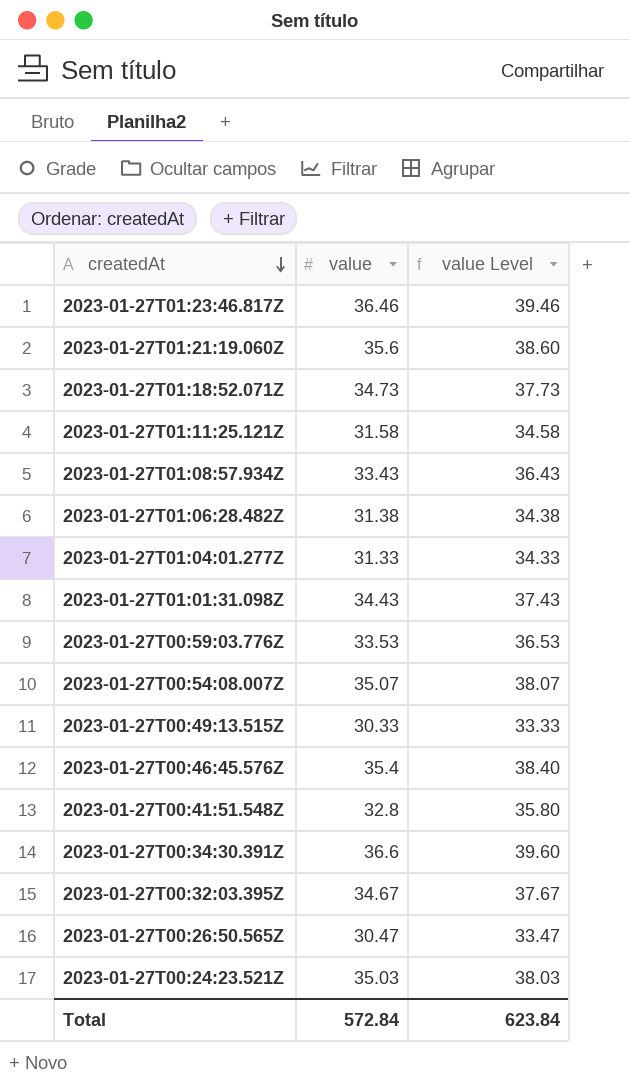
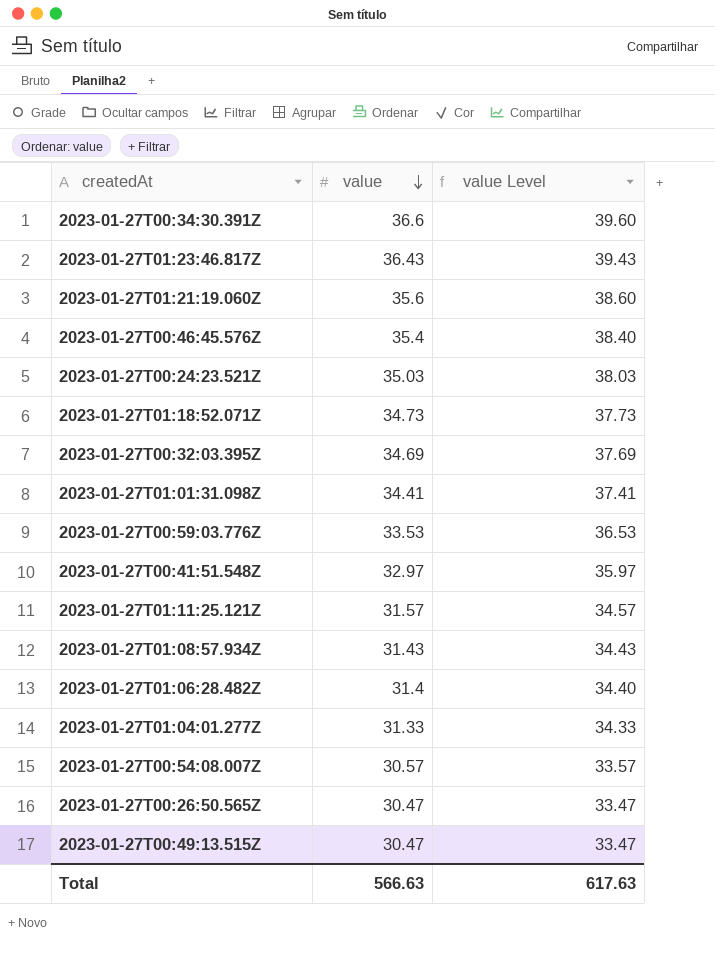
row order: createdAt descending -> value descending
2023-01-27T01:23:46.817Z | value: 36.46 -> 36.43
2023-01-27T01:23:46.817Z | value Level: 39.46 -> 39.43
2023-01-27T00:32:03.395Z | value: 34.67 -> 34.69
2023-01-27T00:32:03.395Z | value Level: 37.67 -> 37.69
2023-01-27T01:01:31.098Z | value: 34.43 -> 34.41
2023-01-27T01:01:31.098Z | value Level: 37.43 -> 37.41
2023-01-27T00:41:51.548Z | value: 32.8 -> 32.97
2023-01-27T00:41:51.548Z | value Level: 35.80 -> 35.97
2023-01-27T01:11:25.121Z | value: 31.58 -> 31.57
2023-01-27T01:11:25.121Z | value Level: 34.58 -> 34.57
2023-01-27T01:08:57.934Z | value: 33.43 -> 31.43
2023-01-27T01:08:57.934Z | value Level: 36.43 -> 34.43
2023-01-27T01:06:28.482Z | value: 31.38 -> 31.4
2023-01-27T01:06:28.482Z | value Level: 34.38 -> 34.40
2023-01-27T00:54:08.007Z | value: 35.07 -> 30.57
2023-01-27T00:54:08.007Z | value Level: 38.07 -> 33.57
2023-01-27T00:49:13.515Z | value: 30.33 -> 30.47
2023-01-27T00:49:13.515Z | value Level: 33.33 -> 33.47
Total | value: 572.84 -> 566.63
Total | value Level: 623.84 -> 617.63

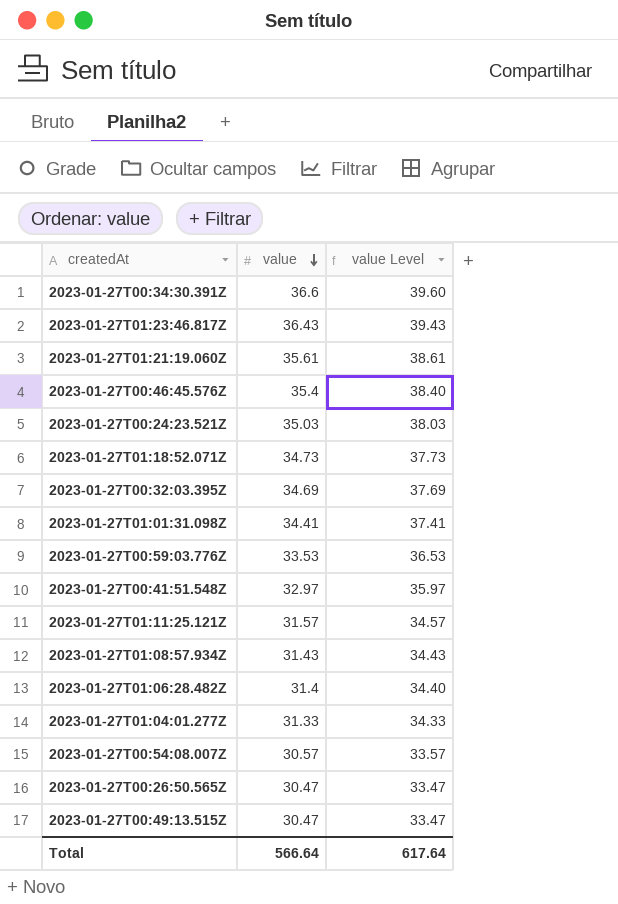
2023-01-27T01:21:19.060Z | value: 35.6 -> 35.61
2023-01-27T01:21:19.060Z | value Level: 38.60 -> 38.61
Total | value: 566.63 -> 566.64
Total | value Level: 617.63 -> 617.64

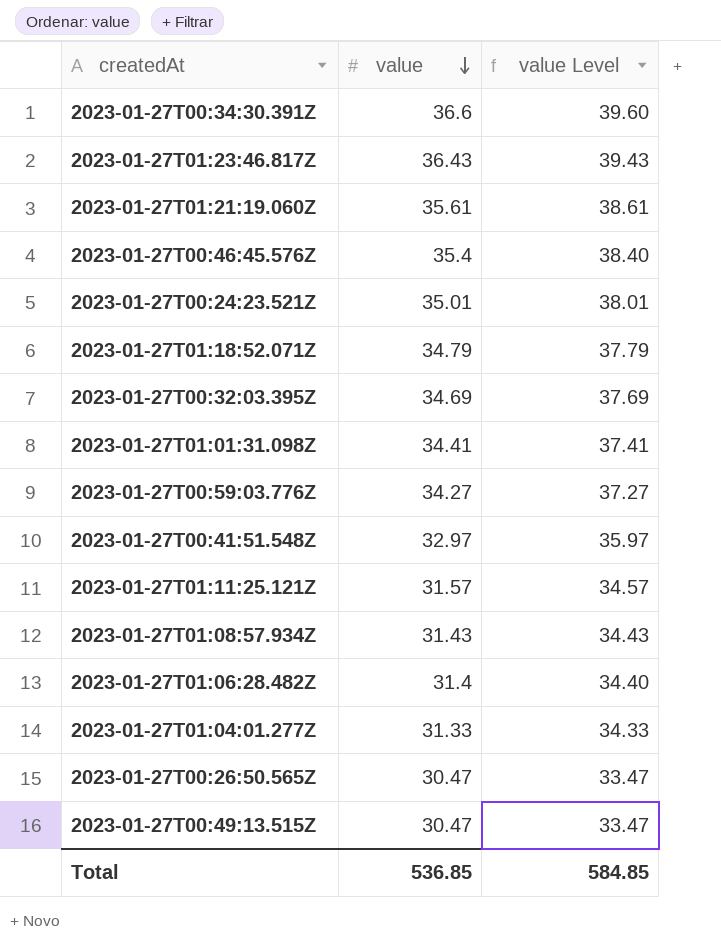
row 2023-01-27T00:54:08.007Z: 30.57 | 33.57 -> none
2023-01-27T00:24:23.521Z | value: 35.03 -> 35.01
2023-01-27T00:24:23.521Z | value Level: 38.03 -> 38.01
2023-01-27T01:18:52.071Z | value: 34.73 -> 34.79
2023-01-27T01:18:52.071Z | value Level: 37.73 -> 37.79
2023-01-27T00:59:03.776Z | value: 33.53 -> 34.27
2023-01-27T00:59:03.776Z | value Level: 36.53 -> 37.27
Total | value: 566.64 -> 536.85
Total | value Level: 617.64 -> 584.85

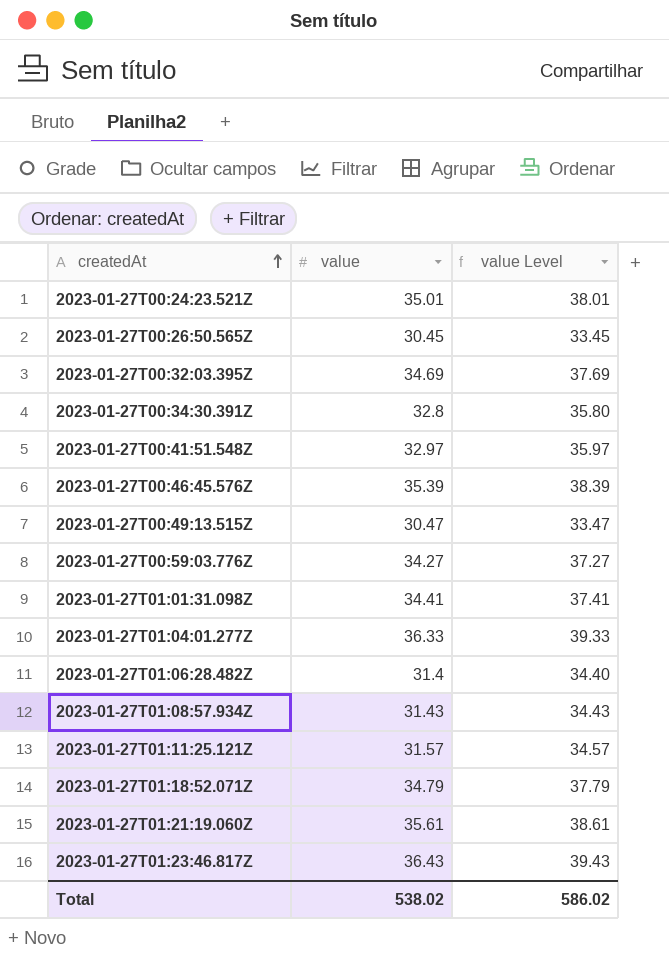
row order: value descending -> createdAt ascending
2023-01-27T00:26:50.565Z | value: 30.47 -> 30.45
2023-01-27T00:26:50.565Z | value Level: 33.47 -> 33.45
2023-01-27T00:34:30.391Z | value: 36.6 -> 32.8
2023-01-27T00:34:30.391Z | value Level: 39.60 -> 35.80
2023-01-27T00:46:45.576Z | value: 35.4 -> 35.39
2023-01-27T00:46:45.576Z | value Level: 38.40 -> 38.39
2023-01-27T01:04:01.277Z | value: 31.33 -> 36.33
2023-01-27T01:04:01.277Z | value Level: 34.33 -> 39.33
Total | value: 536.85 -> 538.02
Total | value Level: 584.85 -> 586.02

